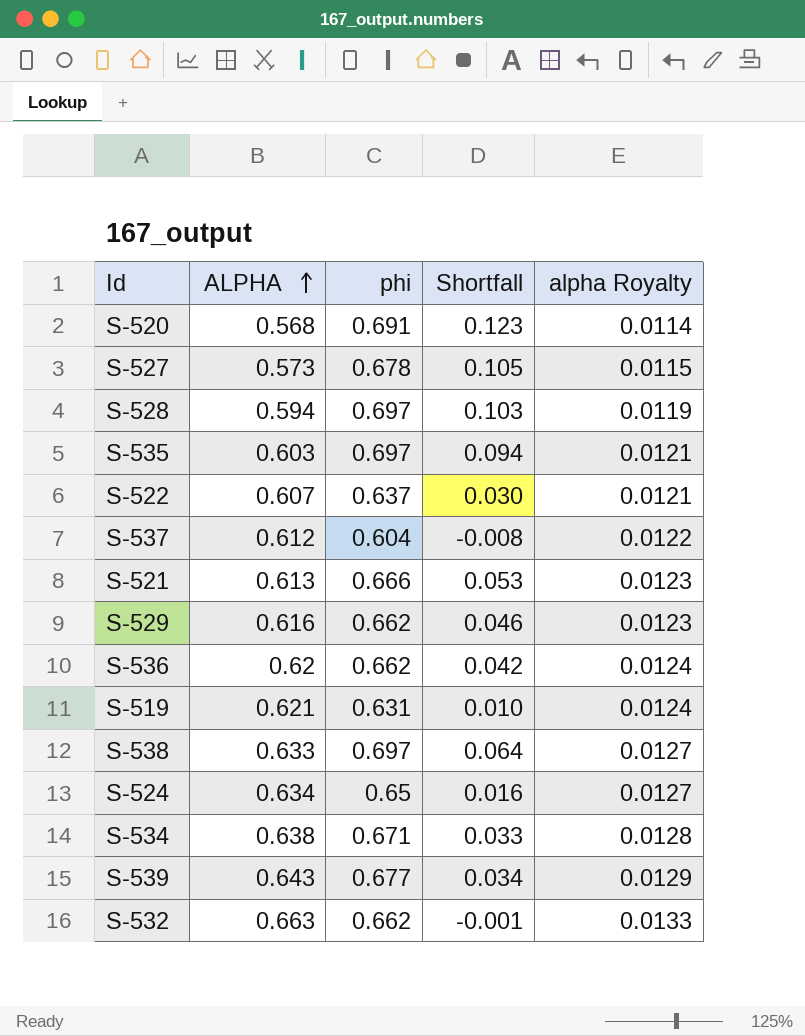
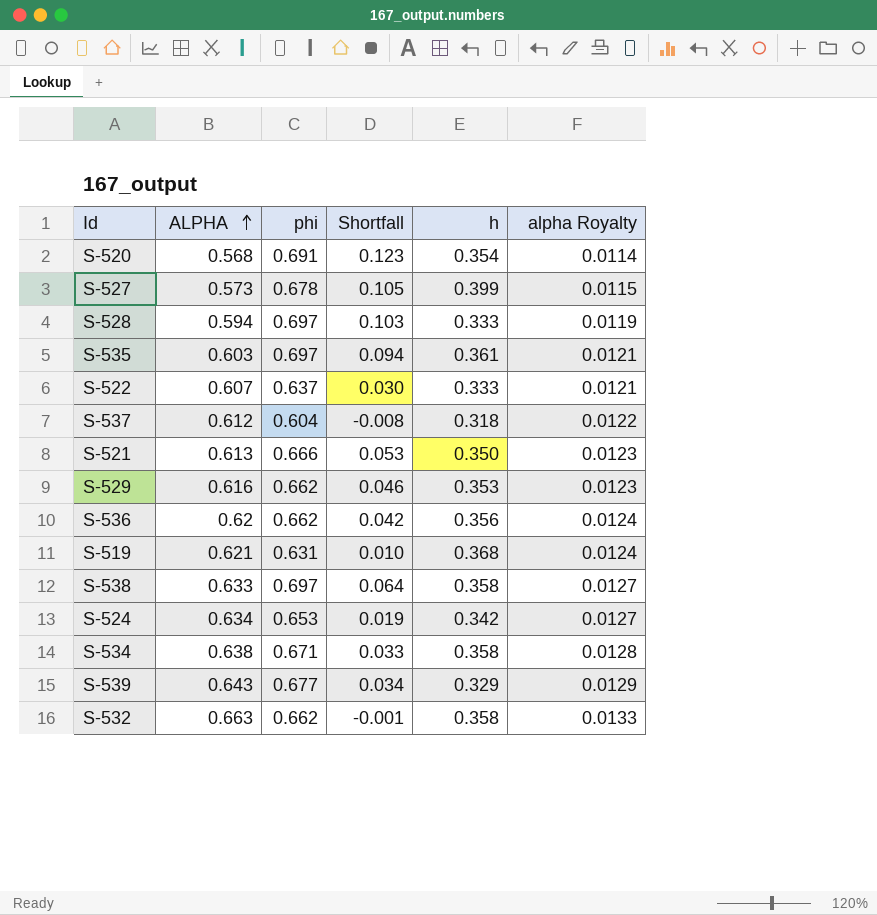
column h | position: none -> 5
S-524 | phi: 0.65 -> 0.653
S-524 | Shortfall: 0.016 -> 0.019

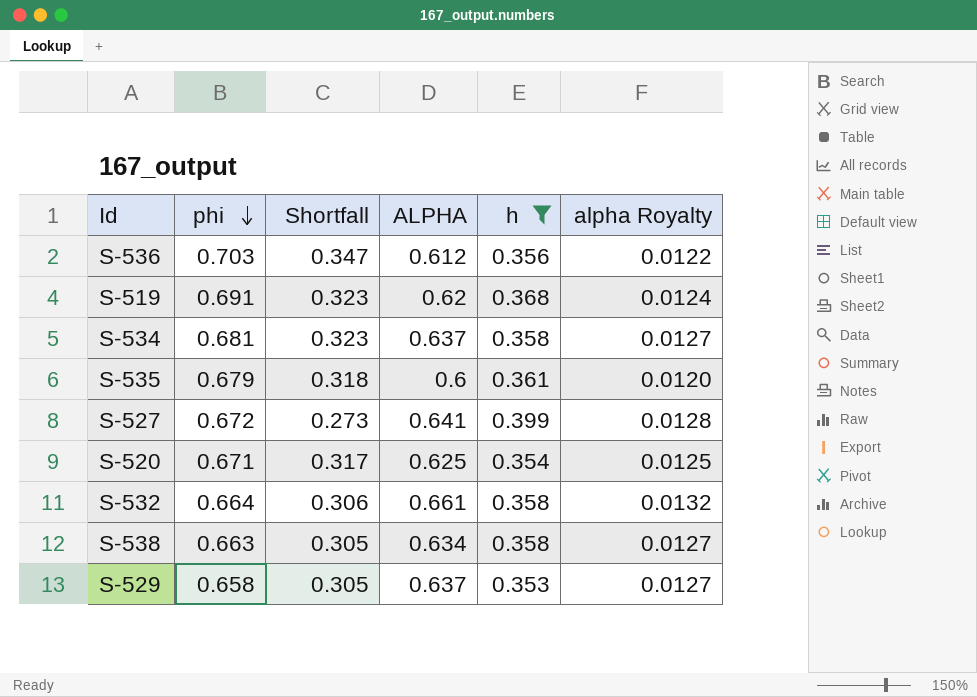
filter: none -> h >= 0.353
row order: ALPHA ascending -> phi descending
column Shortfall | formula: [phi] - [ALPHA] -> [phi] - [h]
column ALPHA | position: 2 -> 4
S-536 | phi: 0.662 -> 0.703
S-536 | ALPHA: 0.62 -> 0.612
S-536 | alpha Royalty: 0.0124 -> 0.0122
S-519 | phi: 0.631 -> 0.691
S-519 | ALPHA: 0.621 -> 0.62
S-534 | phi: 0.671 -> 0.681
S-534 | ALPHA: 0.638 -> 0.637
S-534 | alpha Royalty: 0.0128 -> 0.0127
S-535 | phi: 0.697 -> 0.679
S-535 | ALPHA: 0.603 -> 0.6
S-535 | alpha Royalty: 0.0121 -> 0.0120
S-527 | phi: 0.678 -> 0.672
S-527 | ALPHA: 0.573 -> 0.641
S-527 | alpha Royalty: 0.0115 -> 0.0128
S-520 | phi: 0.691 -> 0.671
S-520 | ALPHA: 0.568 -> 0.625
S-520 | alpha Royalty: 0.0114 -> 0.0125
S-532 | phi: 0.662 -> 0.664
S-532 | ALPHA: 0.663 -> 0.661
S-532 | alpha Royalty: 0.0133 -> 0.0132
S-538 | phi: 0.697 -> 0.663
S-538 | ALPHA: 0.633 -> 0.634
S-529 | phi: 0.662 -> 0.658
S-529 | ALPHA: 0.616 -> 0.637
S-529 | alpha Royalty: 0.0123 -> 0.0127

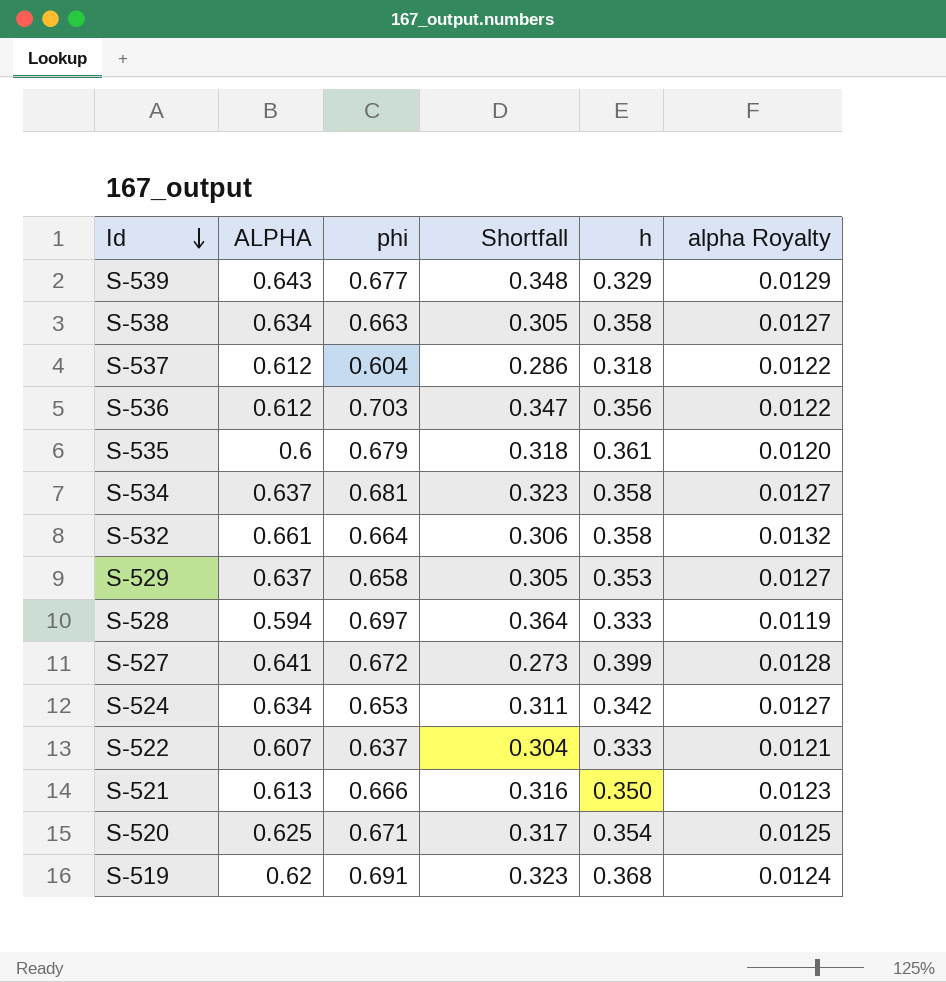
filter: h >= 0.353 -> none
row order: phi descending -> Id descending
column ALPHA | position: 4 -> 2

